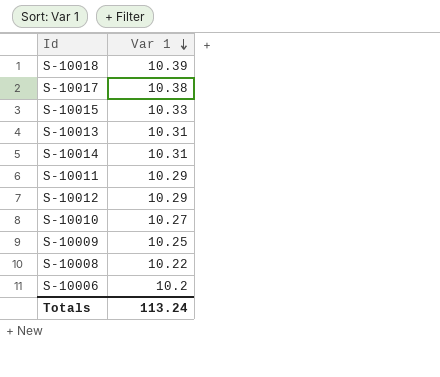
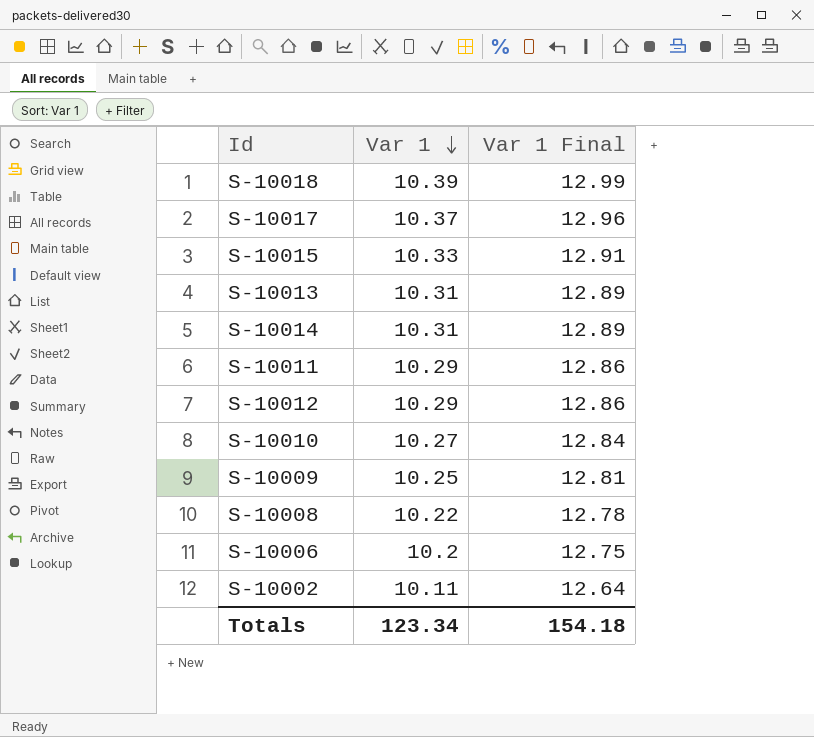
column Var 1 Final | formula: none -> [Var 1] * 1.25
S-10017 | Var 1: 10.38 -> 10.37
row S-10002: none -> 10.11 | 12.64
Totals | Var 1: 113.24 -> 123.34

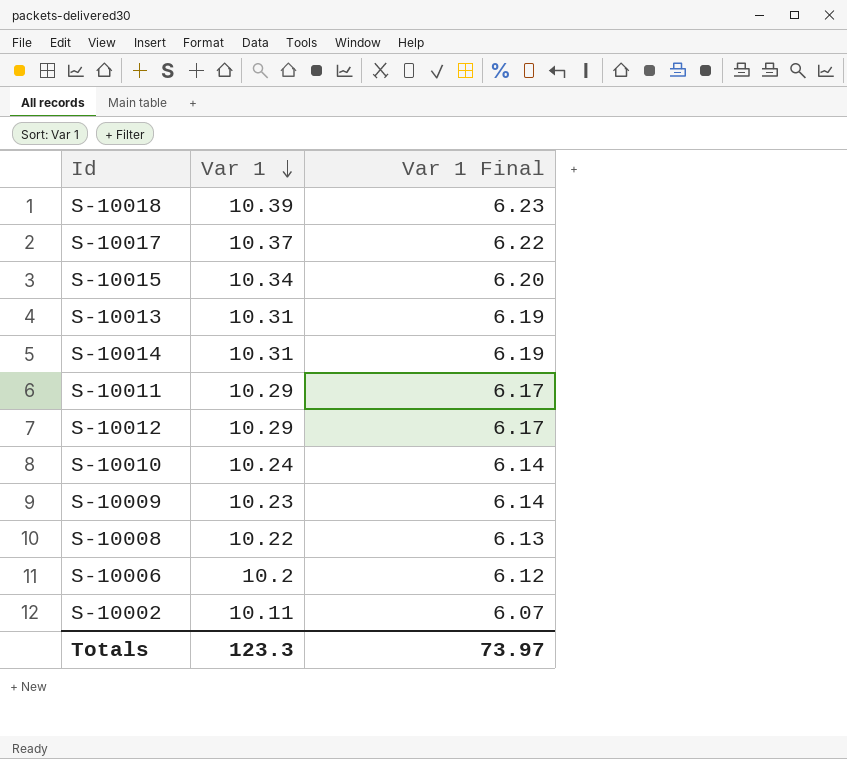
column Var 1 Final | formula: [Var 1] * 1.25 -> [Var 1] * 0.6
S-10015 | Var 1: 10.33 -> 10.34
S-10010 | Var 1: 10.27 -> 10.24
S-10009 | Var 1: 10.25 -> 10.23
Totals | Var 1: 123.34 -> 123.3
Totals | Var 1 Final: 154.18 -> 73.97

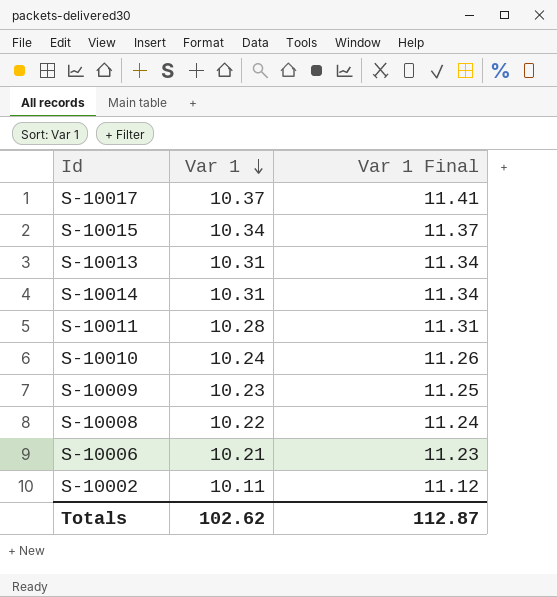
column Var 1 Final | formula: [Var 1] * 0.6 -> [Var 1] * 1.1
row S-10018: 10.39 | 6.23 -> none
row S-10012: 10.29 | 6.17 -> none
S-10011 | Var 1: 10.29 -> 10.28
S-10006 | Var 1: 10.2 -> 10.21
Totals | Var 1: 123.3 -> 102.62
Totals | Var 1 Final: 73.97 -> 112.87

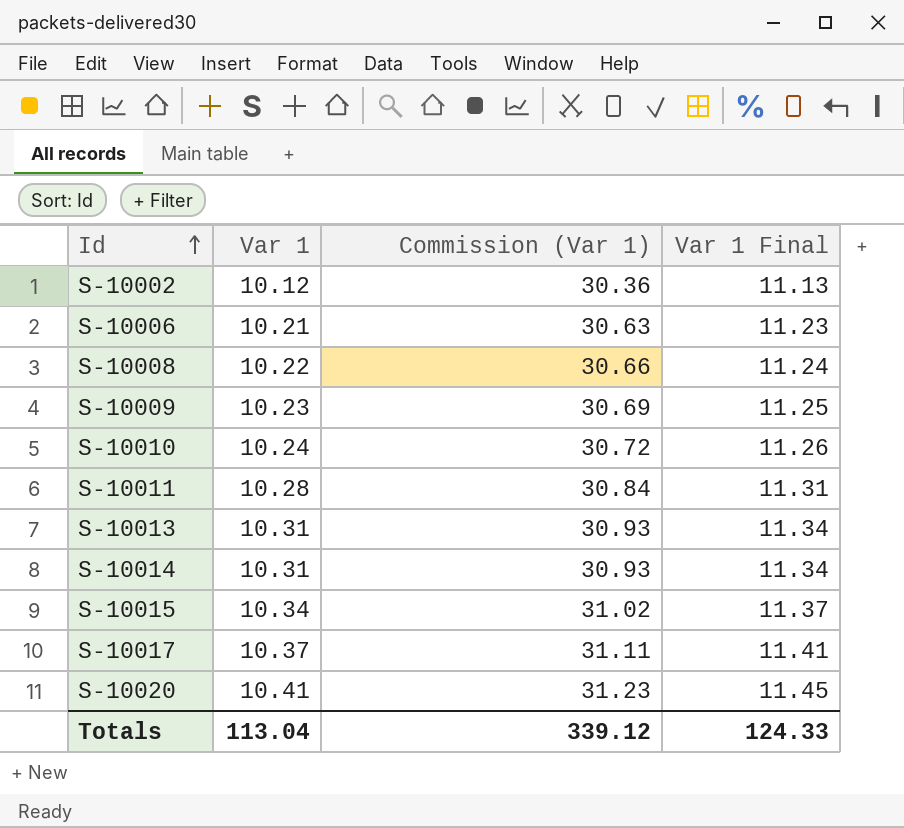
row order: Var 1 descending -> Id ascending
column Commission (Var 1) | formula: none -> [Var 1] * 3
S-10002 | Var 1: 10.11 -> 10.12
S-10002 | Var 1 Final: 11.12 -> 11.13
row S-10020: none -> 10.41 | 31.23 | 11.45
Totals | Var 1: 102.62 -> 113.04
Totals | Var 1 Final: 112.87 -> 124.33

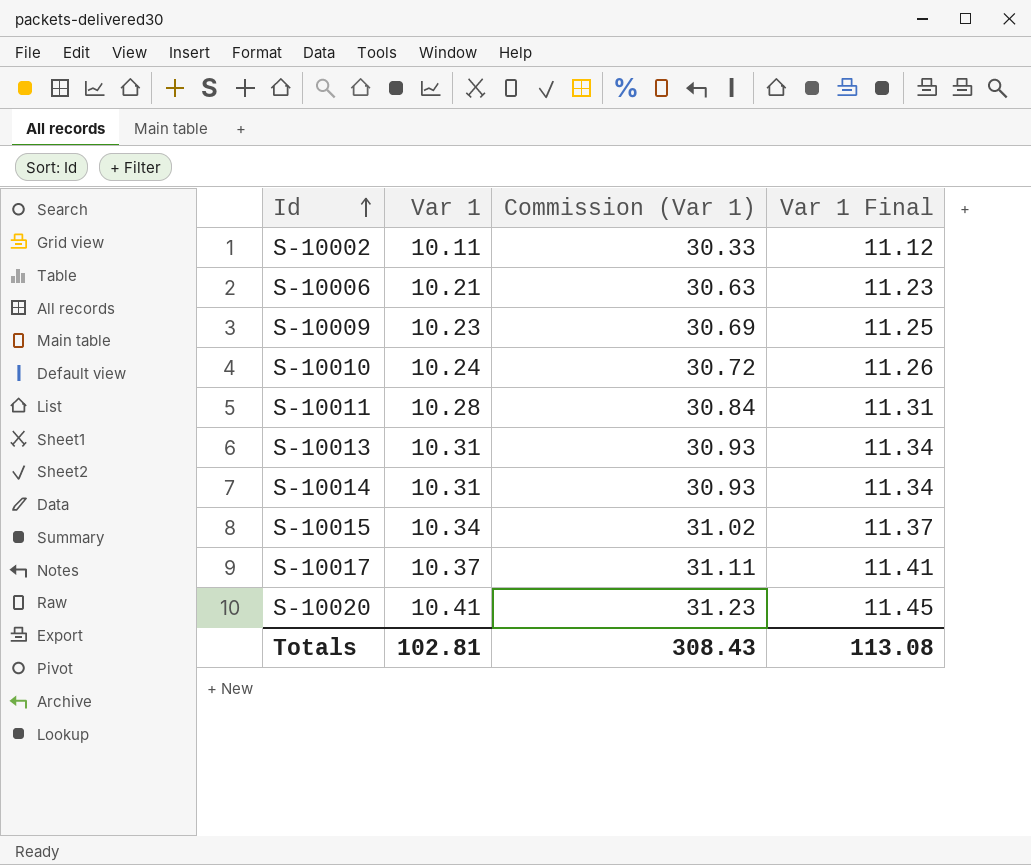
row S-10008: 10.22 | 30.66 | 11.24 -> none
S-10002 | Var 1: 10.12 -> 10.11
S-10002 | Commission (Var 1): 30.36 -> 30.33
S-10002 | Var 1 Final: 11.13 -> 11.12
Totals | Var 1: 113.04 -> 102.81
Totals | Commission (Var 1): 339.12 -> 308.43
Totals | Var 1 Final: 124.33 -> 113.08

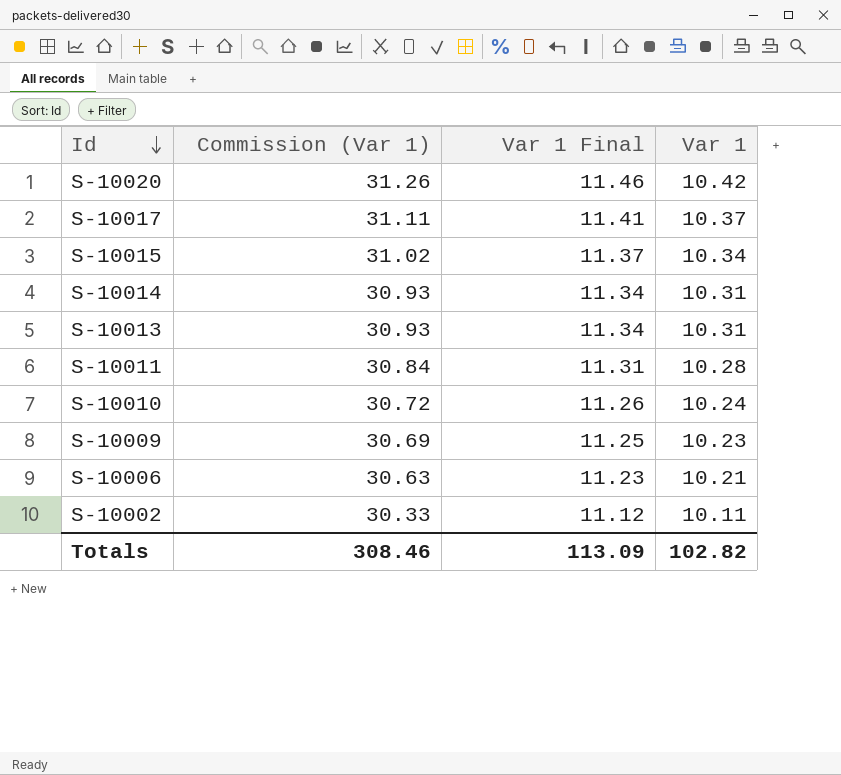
row order: Id ascending -> Id descending
column Var 1 | position: 2 -> 4
S-10020 | Commission (Var 1): 31.23 -> 31.26
S-10020 | Var 1 Final: 11.45 -> 11.46
S-10020 | Var 1: 10.41 -> 10.42
Totals | Commission (Var 1): 308.43 -> 308.46
Totals | Var 1 Final: 113.08 -> 113.09
Totals | Var 1: 102.81 -> 102.82

